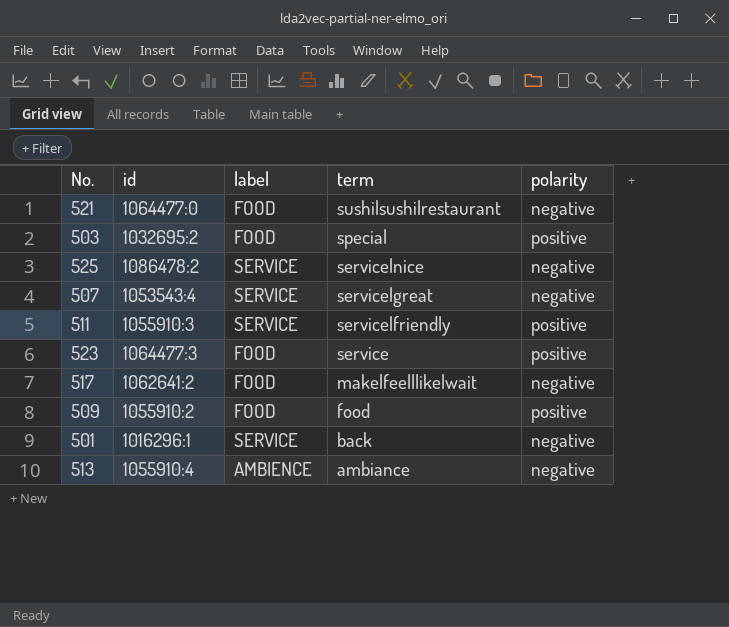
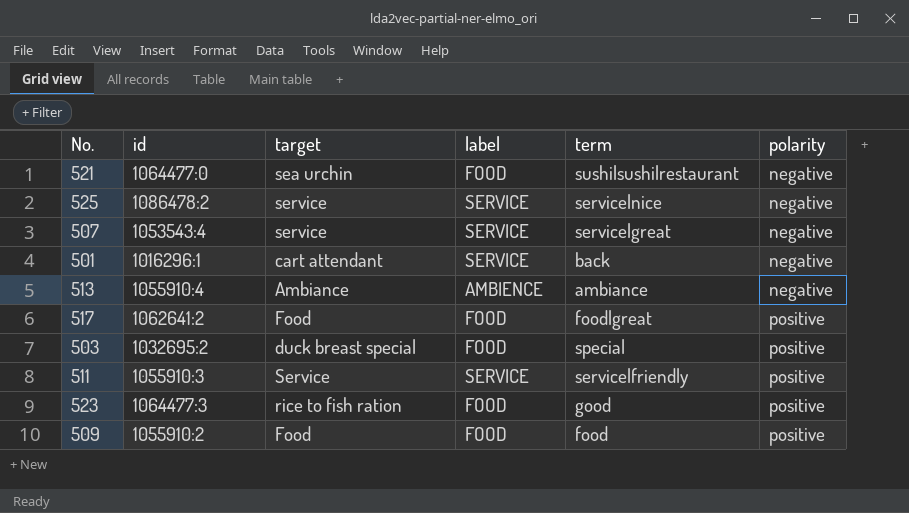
row order: term descending -> polarity ascending
column target | position: none -> 3
517 | term: make|feel|like|wait -> food|great
517 | polarity: negative -> positive
523 | term: service -> good

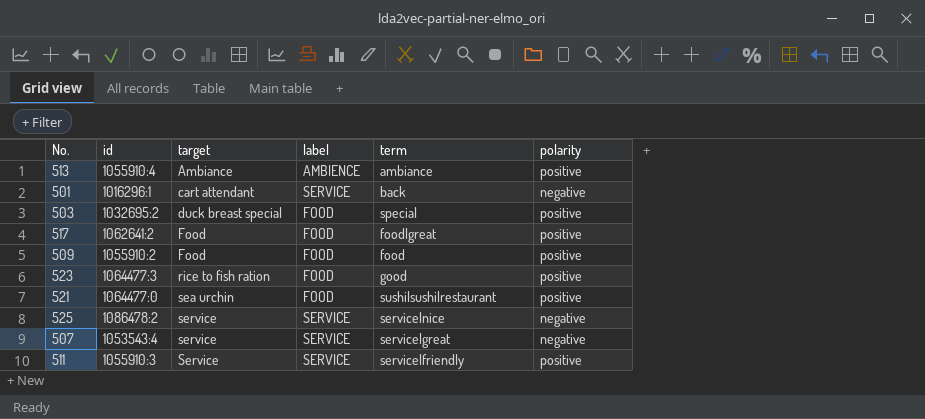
row order: polarity ascending -> target ascending
513 | polarity: negative -> positive
521 | polarity: negative -> positive

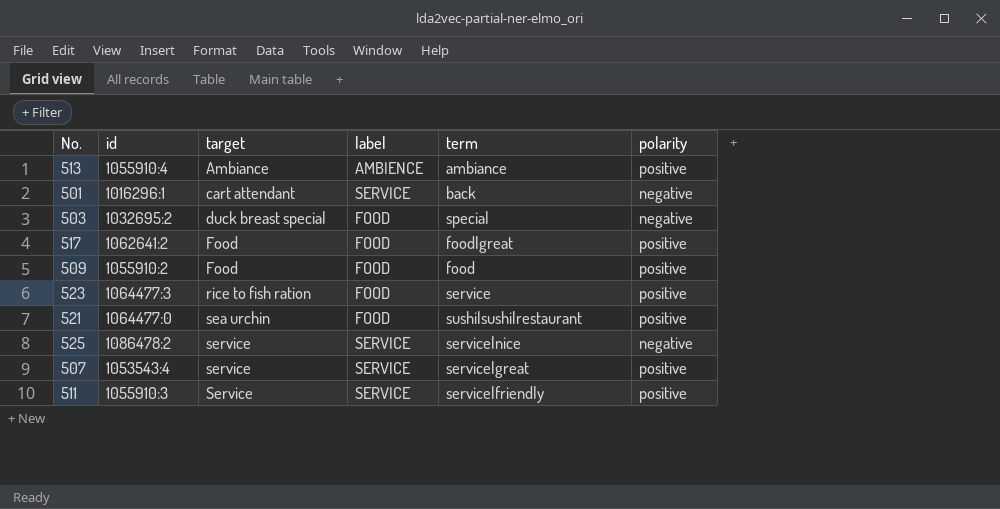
503 | polarity: positive -> negative
523 | term: good -> service
507 | polarity: negative -> positive

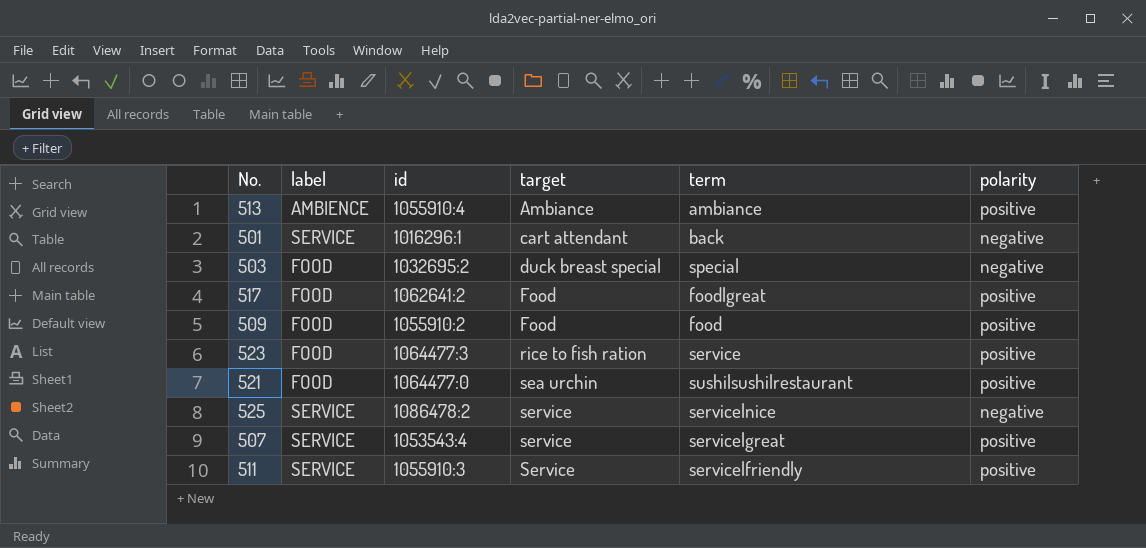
column label | position: 4 -> 2

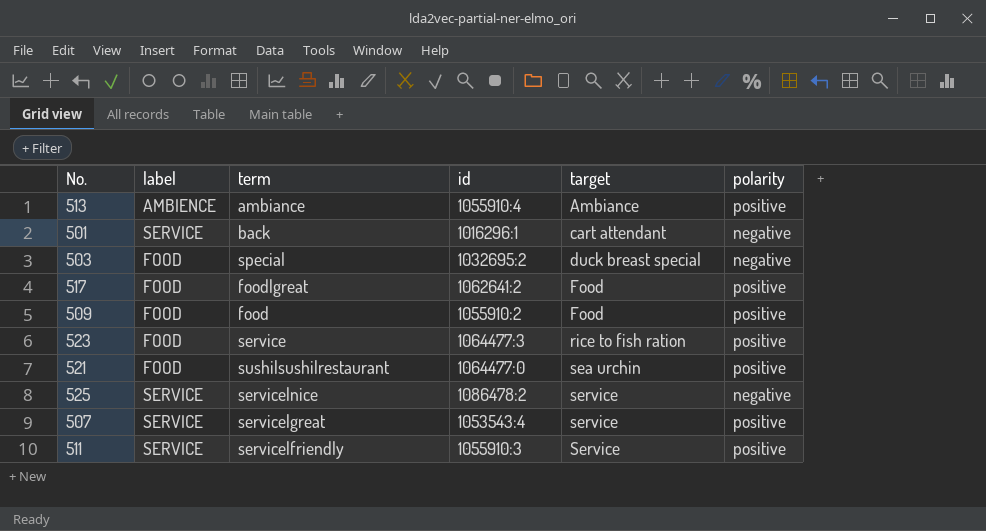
column term | position: 5 -> 3

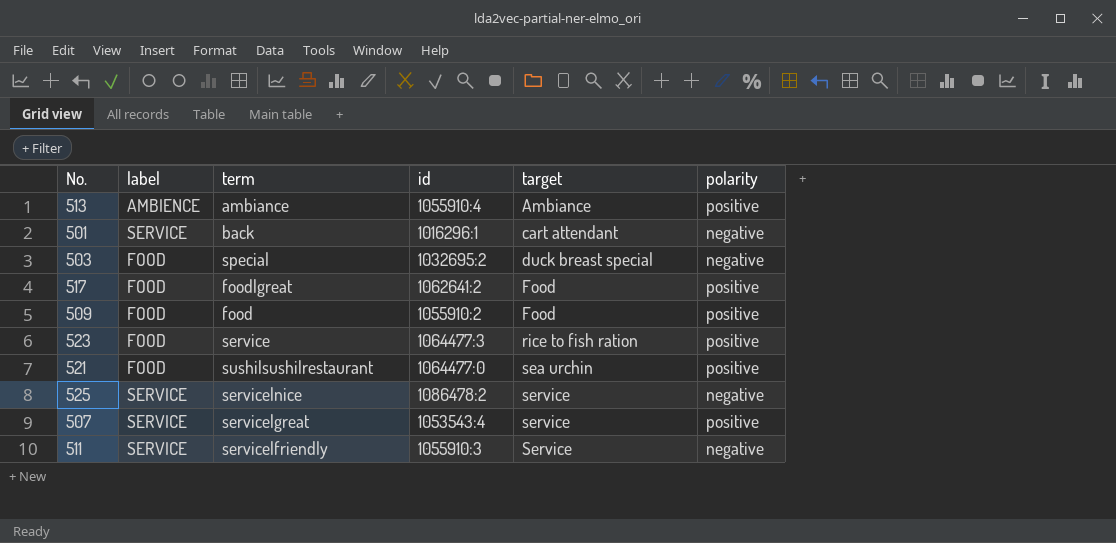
511 | polarity: positive -> negative

